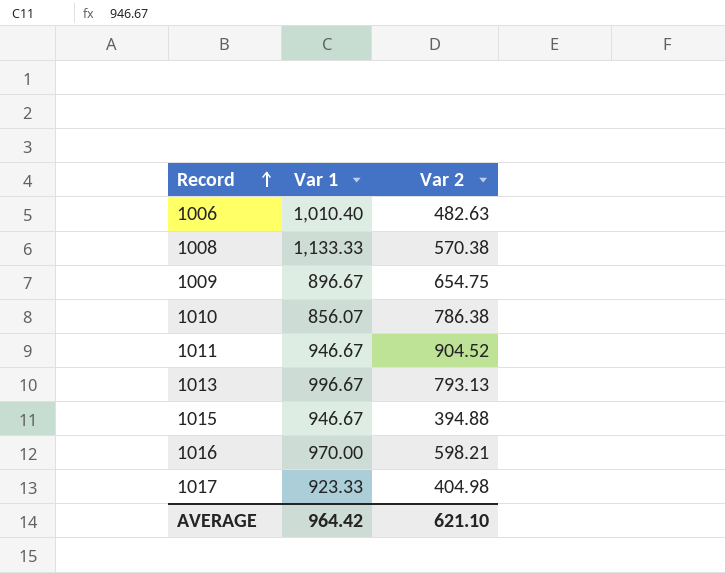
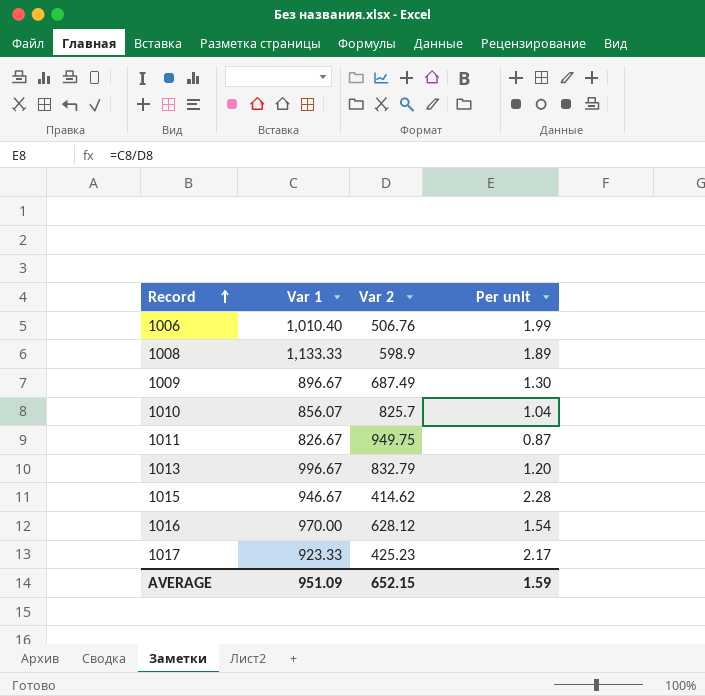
column Per unit | formula: none -> [Var 1] / [Var 2]
1006 | Var 2: 482.63 -> 506.76
1008 | Var 2: 570.38 -> 598.9
1009 | Var 2: 654.75 -> 687.49
1010 | Var 2: 786.38 -> 825.7
1011 | Var 1: 946.67 -> 826.67
1011 | Var 2: 904.52 -> 949.75
1013 | Var 2: 793.13 -> 832.79
1015 | Var 2: 394.88 -> 414.62
1016 | Var 2: 598.21 -> 628.12
1017 | Var 2: 404.98 -> 425.23
AVERAGE | Var 1: 964.42 -> 951.09
AVERAGE | Var 2: 621.10 -> 652.15

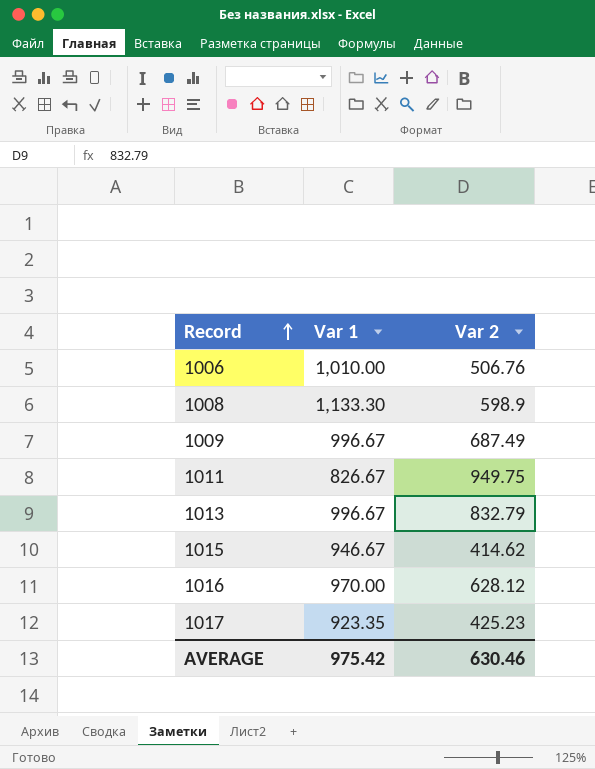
column Per unit | formula: [Var 1] / [Var 2] -> none
row 1010: 856.07 | 825.7 | 1.04 -> none
1006 | Var 1: 1,010.40 -> 1,010.00
1008 | Var 1: 1,133.33 -> 1,133.30
1009 | Var 1: 896.67 -> 996.67
1017 | Var 1: 923.33 -> 923.35
AVERAGE | Var 1: 951.09 -> 975.42
AVERAGE | Var 2: 652.15 -> 630.46

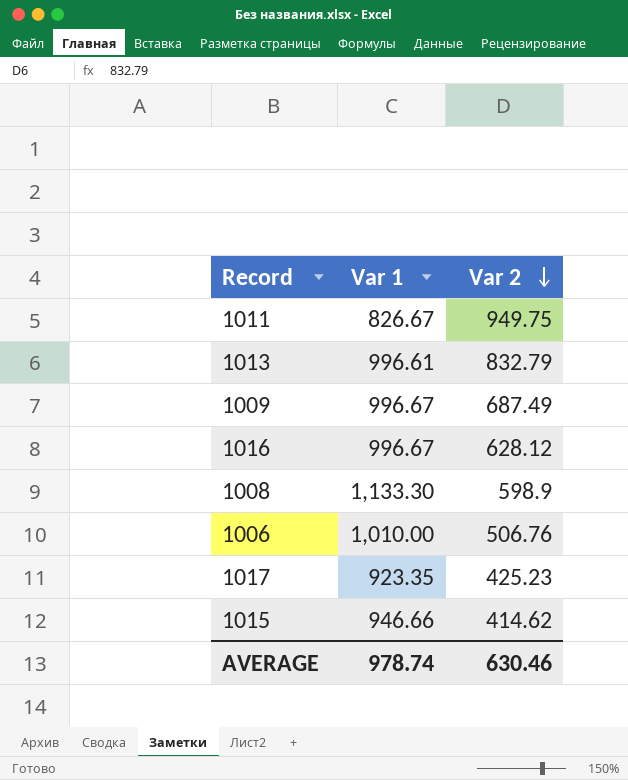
row order: Record ascending -> Var 2 descending
1013 | Var 1: 996.67 -> 996.61
1016 | Var 1: 970.00 -> 996.67
1015 | Var 1: 946.67 -> 946.66
AVERAGE | Var 1: 975.42 -> 978.74

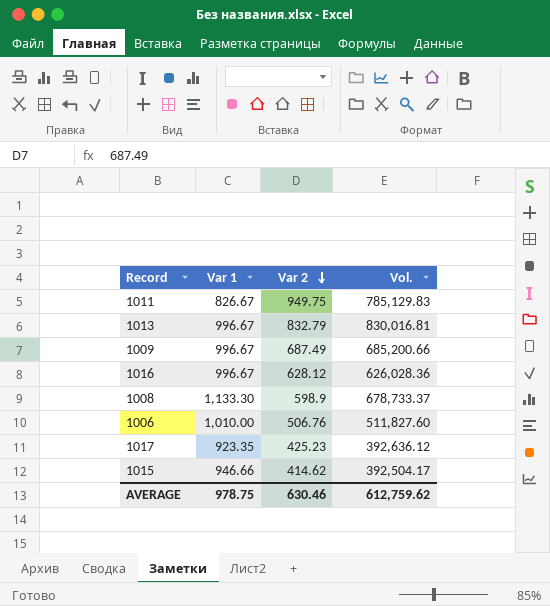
column Vol. | formula: none -> [Var 1] * [Var 2]
1013 | Var 1: 996.61 -> 996.67
AVERAGE | Var 1: 978.74 -> 978.75

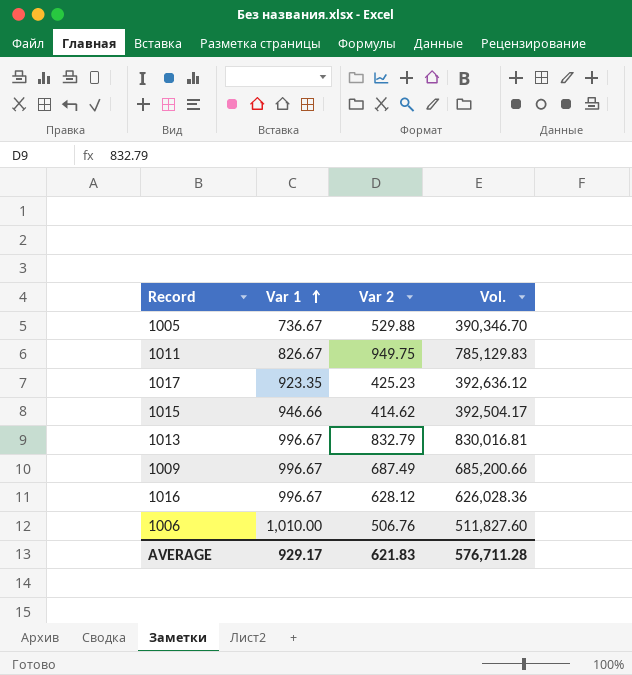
row order: Var 2 descending -> Var 1 ascending
row 1008: 1,133.30 | 598.9 | 678,733.37 -> none
row 1005: none -> 736.67 | 529.88 | 390,346.70
AVERAGE | Var 1: 978.75 -> 929.17
AVERAGE | Var 2: 630.46 -> 621.83
AVERAGE | Vol.: 612,759.62 -> 576,711.28

